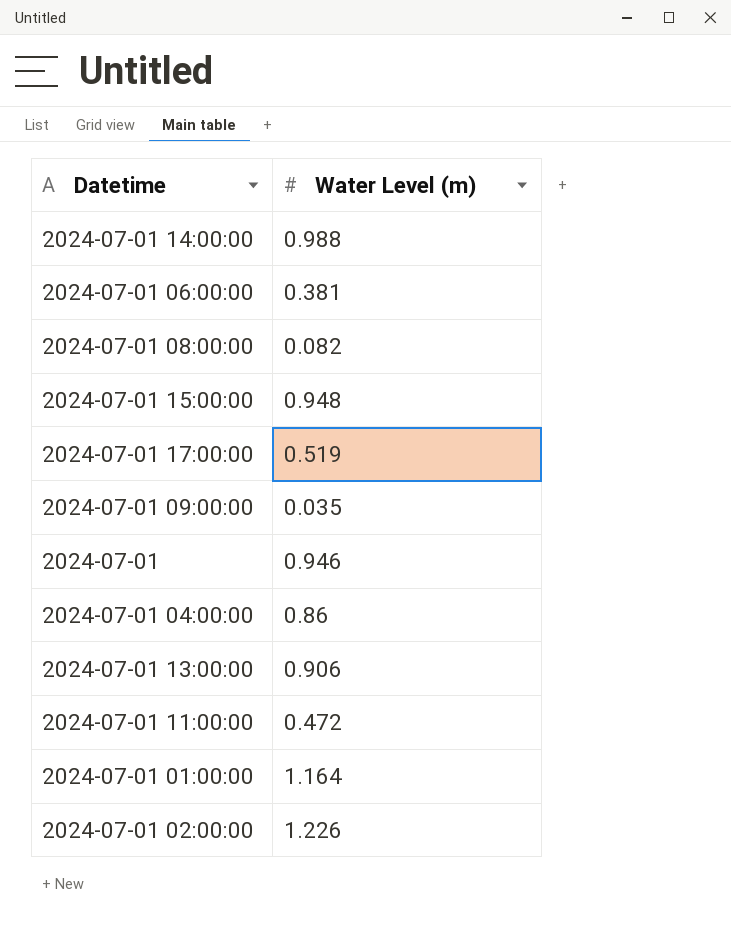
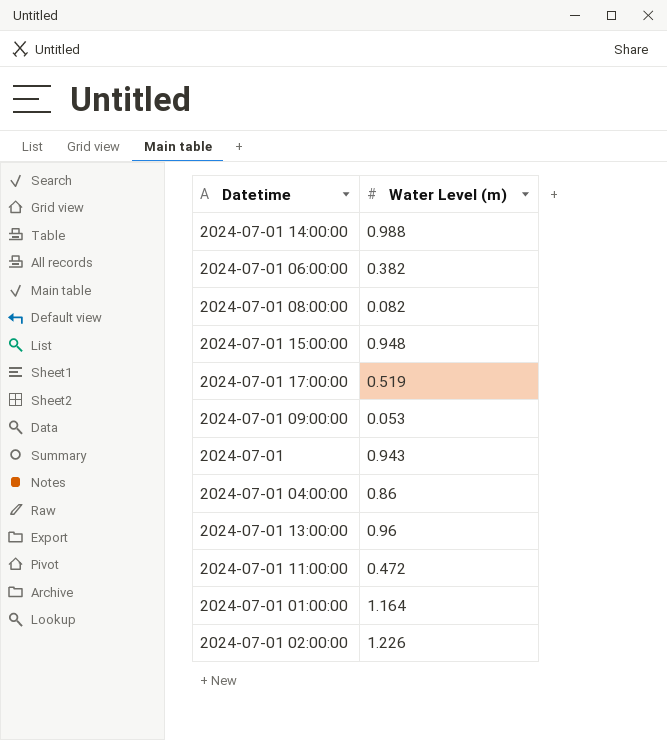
2024-07-01 06:00:00 | Water Level (m): 0.381 -> 0.382
2024-07-01 09:00:00 | Water Level (m): 0.035 -> 0.053
2024-07-01 | Water Level (m): 0.946 -> 0.943
2024-07-01 13:00:00 | Water Level (m): 0.906 -> 0.96

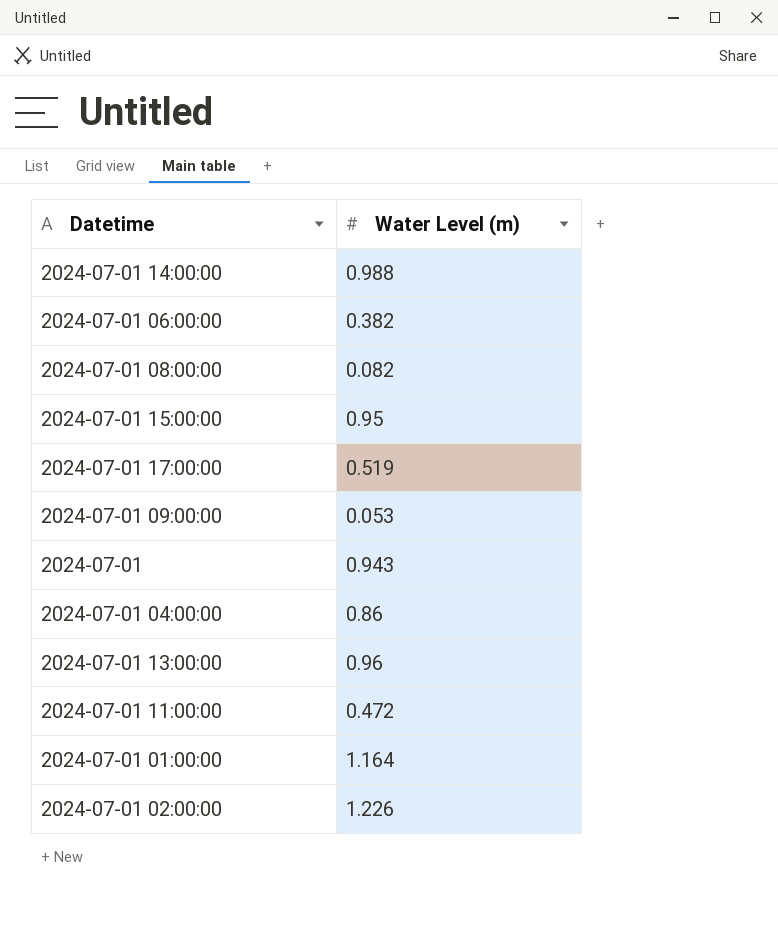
2024-07-01 15:00:00 | Water Level (m): 0.948 -> 0.95

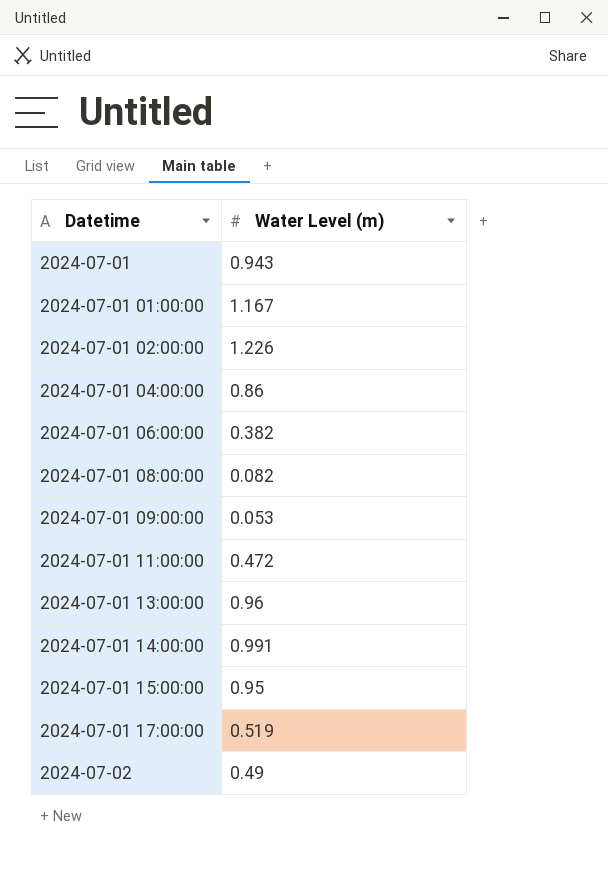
row order: none -> Datetime ascending
2024-07-01 01:00:00 | Water Level (m): 1.164 -> 1.167
2024-07-01 14:00:00 | Water Level (m): 0.988 -> 0.991
row 2024-07-02: none -> 0.49

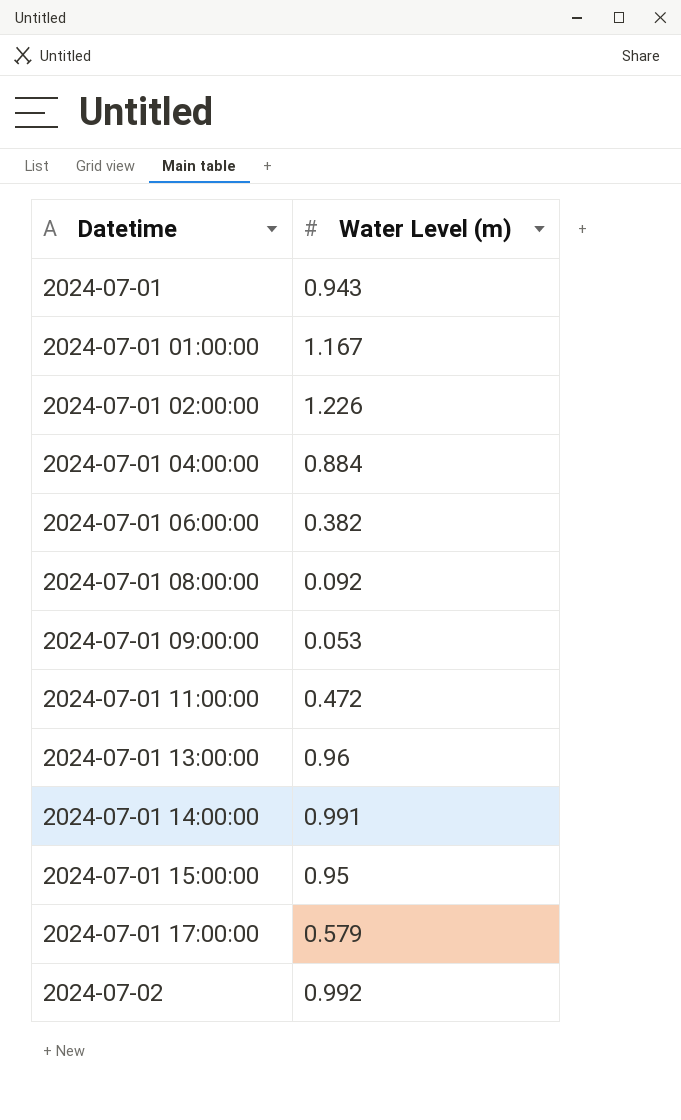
2024-07-01 04:00:00 | Water Level (m): 0.86 -> 0.884
2024-07-01 08:00:00 | Water Level (m): 0.082 -> 0.092
2024-07-01 17:00:00 | Water Level (m): 0.519 -> 0.579
2024-07-02 | Water Level (m): 0.49 -> 0.992

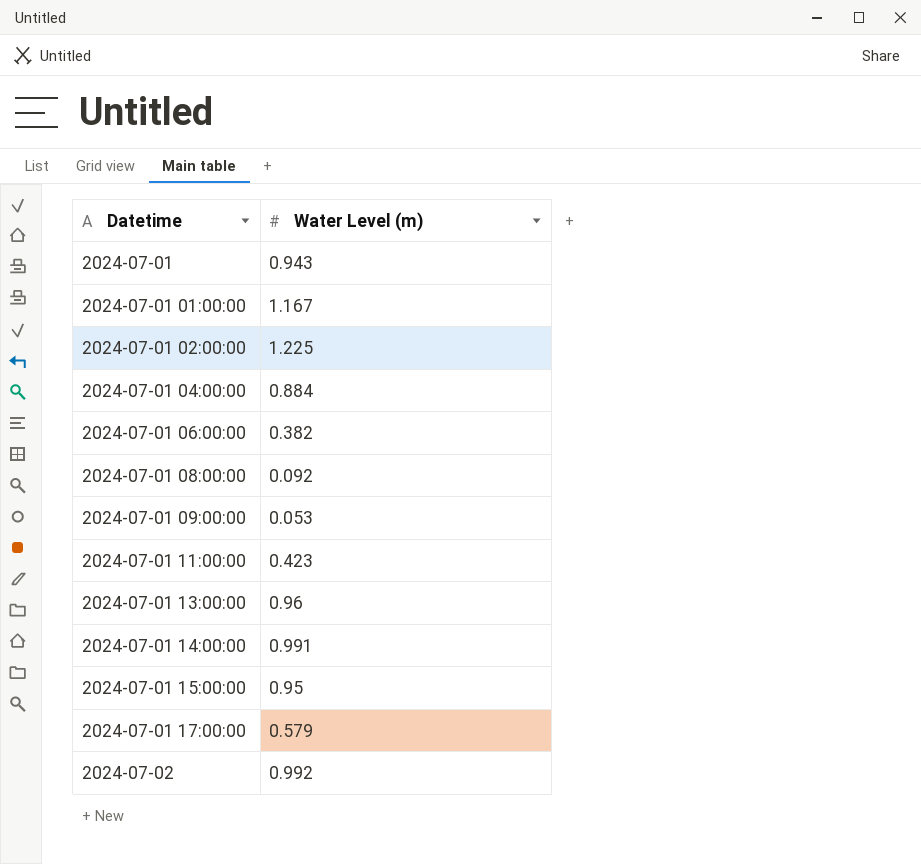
2024-07-01 02:00:00 | Water Level (m): 1.226 -> 1.225
2024-07-01 11:00:00 | Water Level (m): 0.472 -> 0.423

